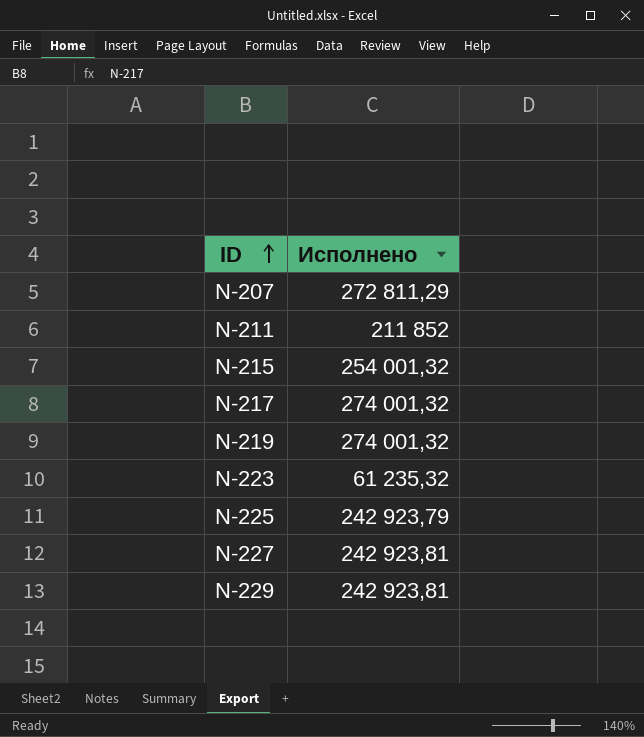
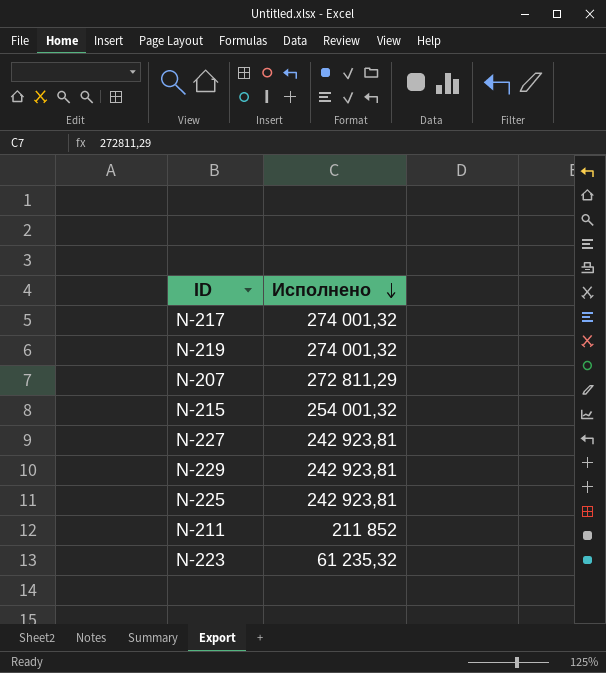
row order: ID ascending -> Исполнено descending
N-225 | Исполнено: 242 923,79 -> 242 923,81

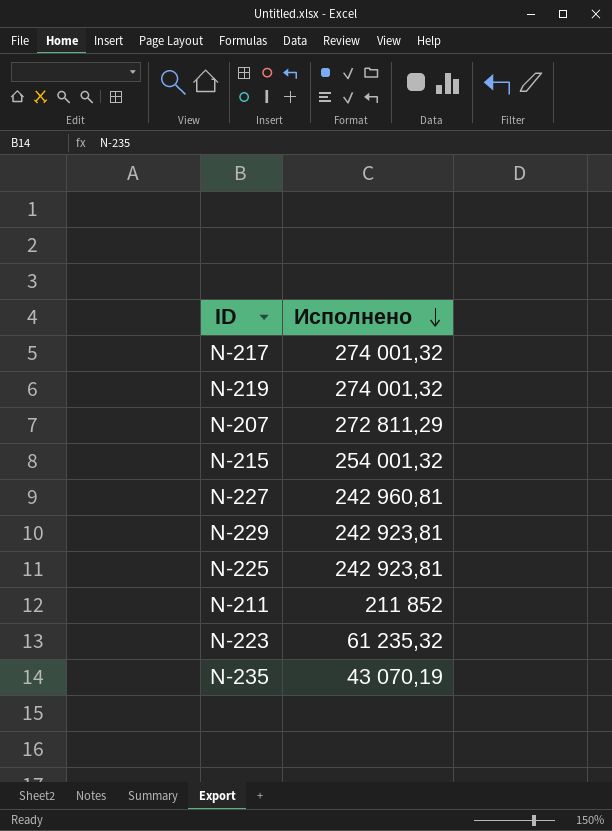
N-227 | Исполнено: 242 923,81 -> 242 960,81
row N-235: none -> 43 070,19

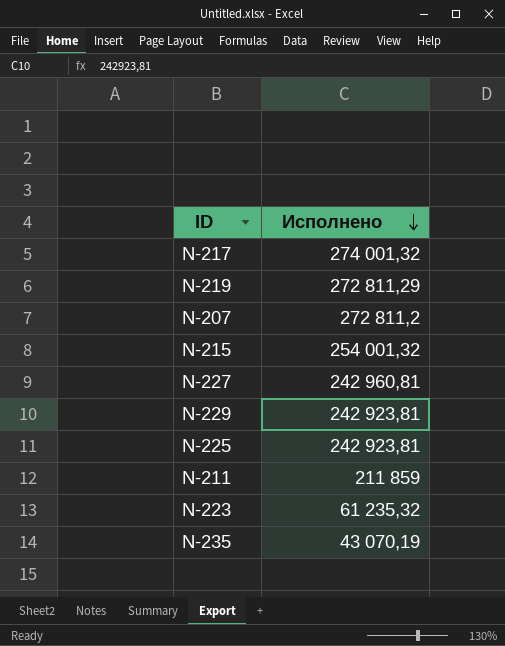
N-219 | Исполнено: 274 001,32 -> 272 811,29
N-207 | Исполнено: 272 811,29 -> 272 811,2
N-211 | Исполнено: 211 852 -> 211 859

